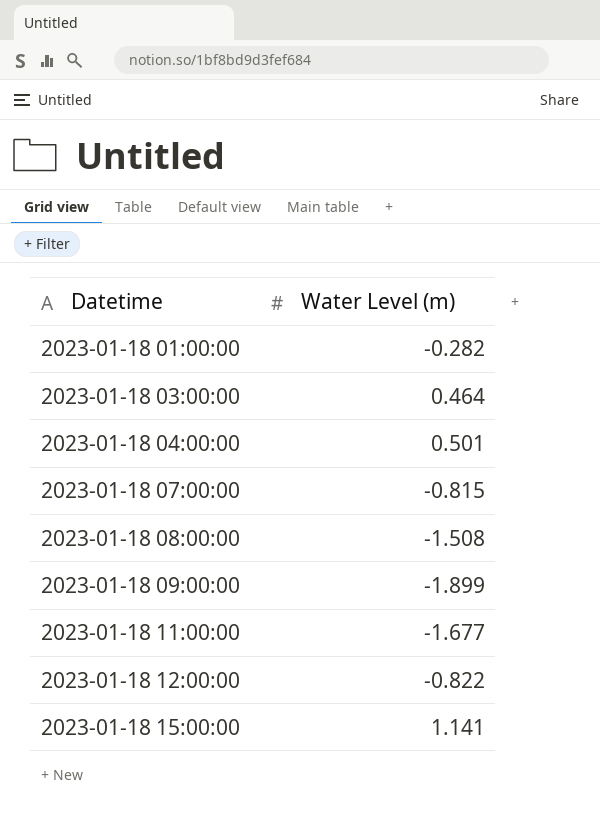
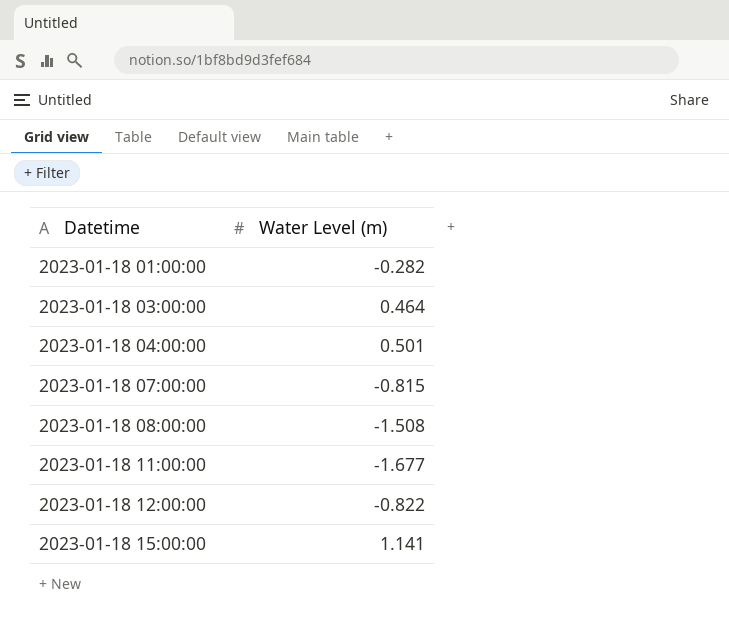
row 2023-01-18 09:00:00: -1.899 -> none

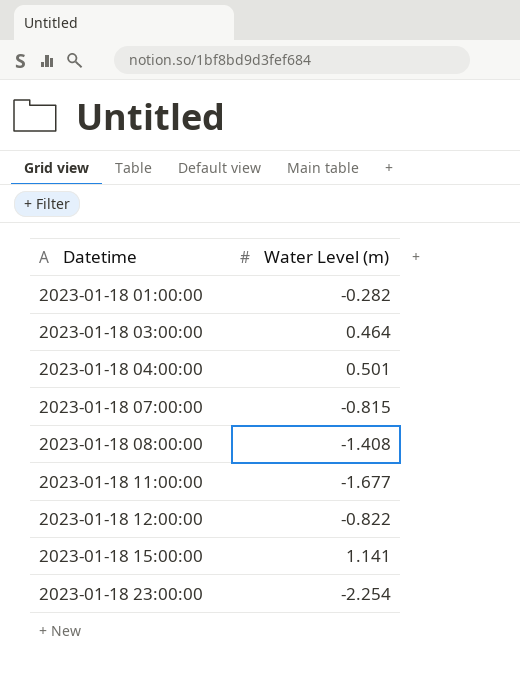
2023-01-18 08:00:00 | Water Level (m): -1.508 -> -1.408
row 2023-01-18 23:00:00: none -> -2.254

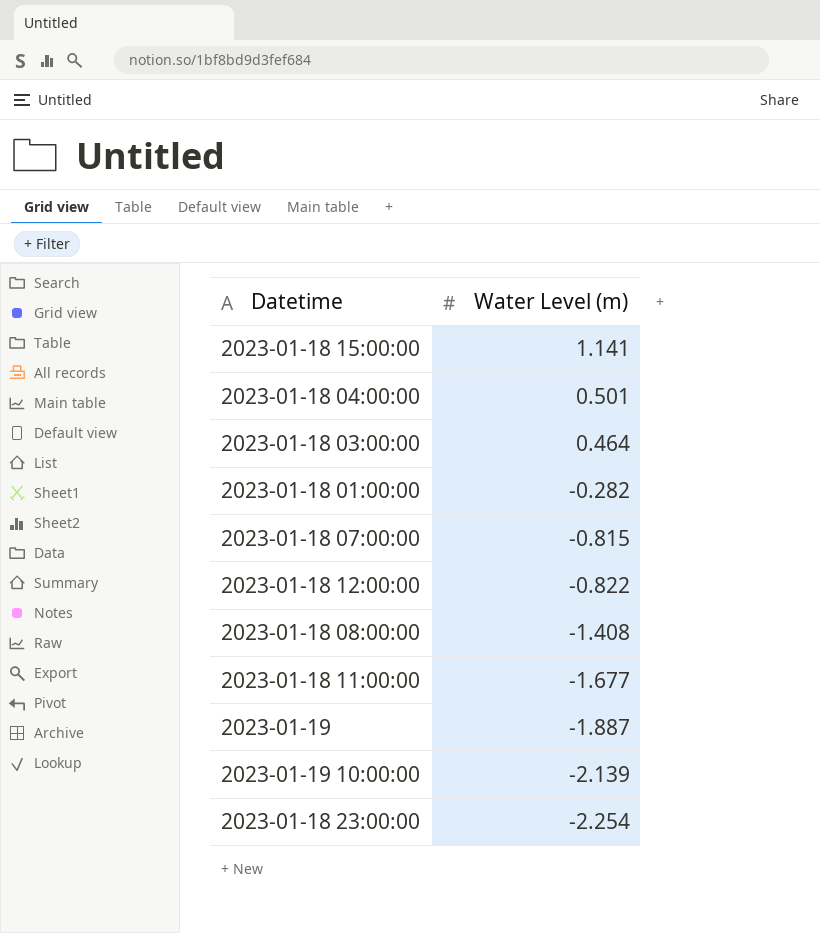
row order: Datetime ascending -> Water Level (m) descending
row 2023-01-19: none -> -1.887
row 2023-01-19 10:00:00: none -> -2.139

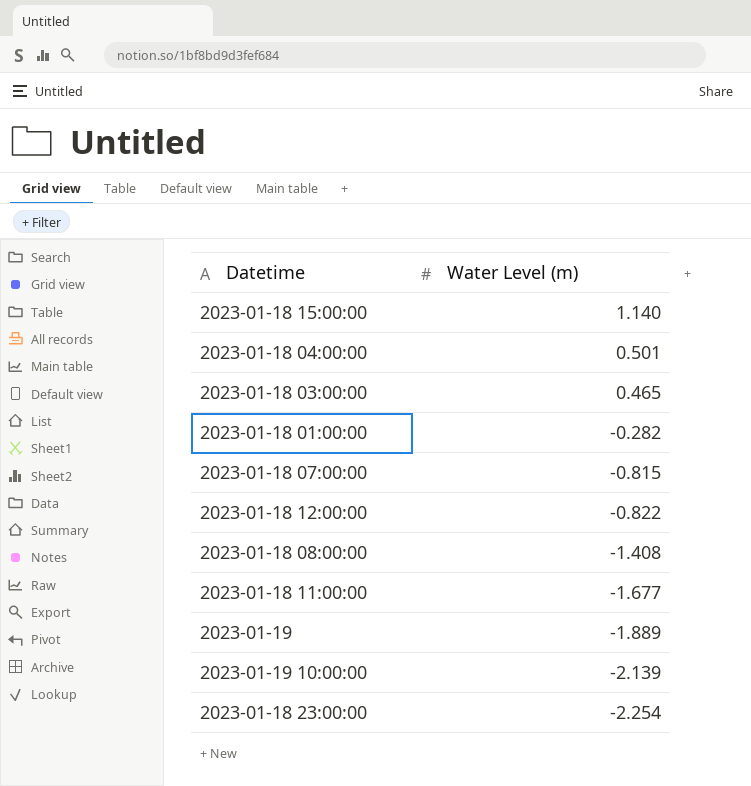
2023-01-18 15:00:00 | Water Level (m): 1.141 -> 1.140
2023-01-18 03:00:00 | Water Level (m): 0.464 -> 0.465
2023-01-19 | Water Level (m): -1.887 -> -1.889

